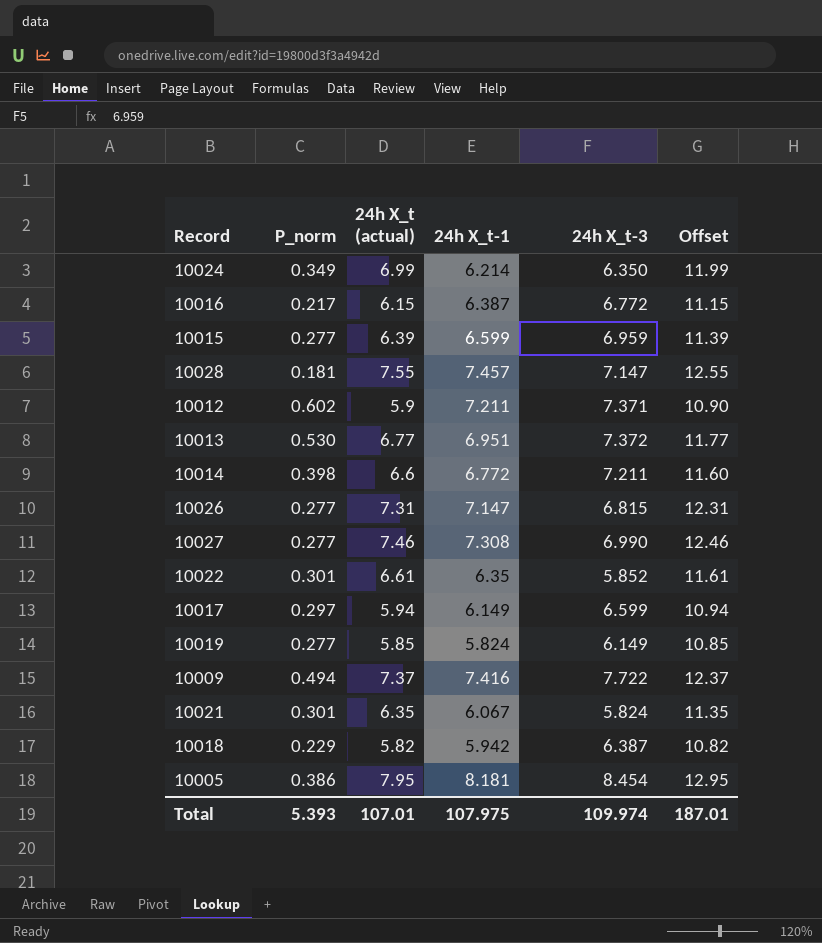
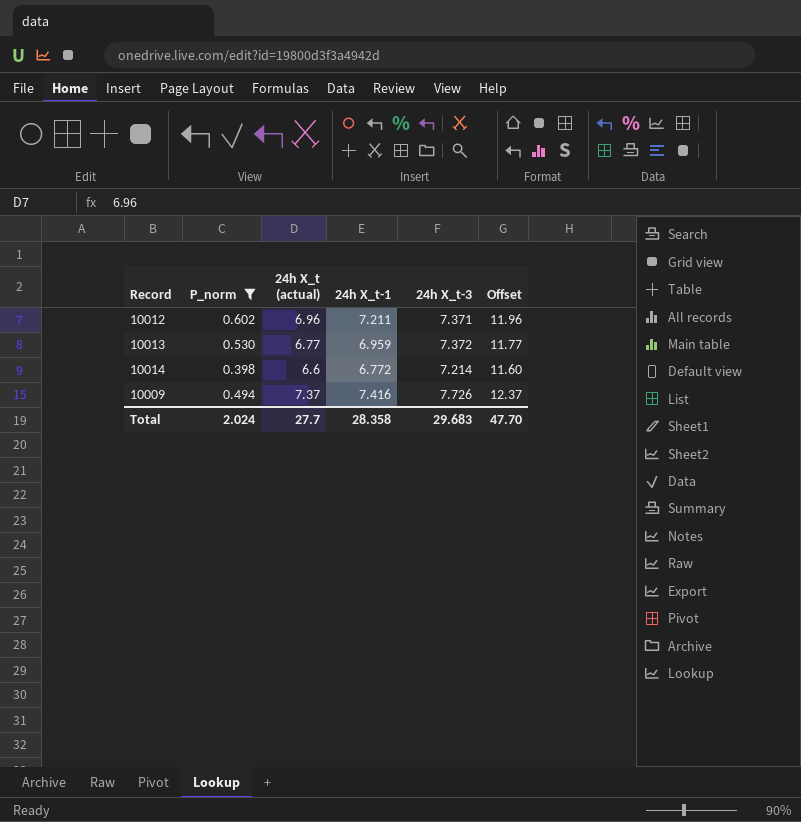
filter: none -> P_norm >= 0.398
10012 | 24h X_t (actual): 5.9 -> 6.96
10012 | Offset: 10.90 -> 11.96
10013 | 24h X_t-1: 6.951 -> 6.959
10014 | 24h X_t-3: 7.211 -> 7.214
10009 | 24h X_t-3: 7.722 -> 7.726
Total | P_norm: 5.393 -> 2.024
Total | 24h X_t (actual): 107.01 -> 27.7
Total | 24h X_t-1: 107.975 -> 28.358
Total | 24h X_t-3: 109.974 -> 29.683
Total | Offset: 187.01 -> 47.70

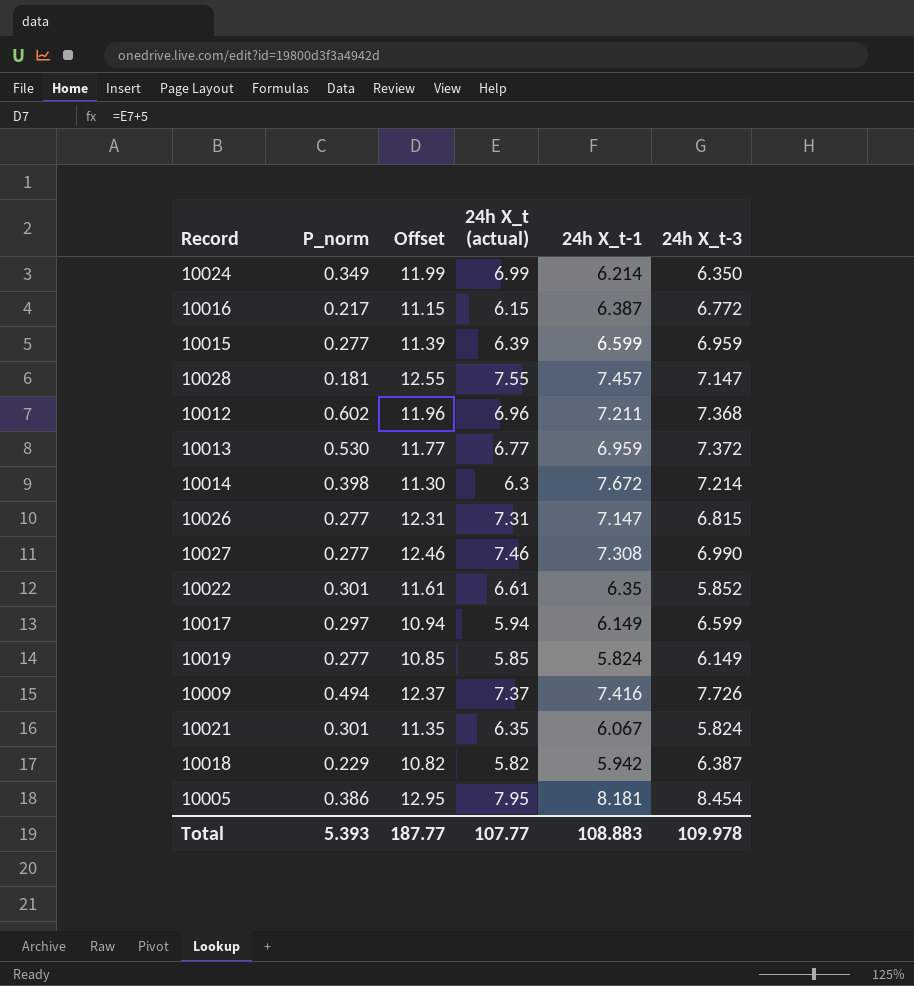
filter: P_norm >= 0.398 -> none
column Offset | position: 6 -> 3
10012 | 24h X_t-3: 7.371 -> 7.368
10014 | Offset: 11.60 -> 11.30
10014 | 24h X_t (actual): 6.6 -> 6.3
10014 | 24h X_t-1: 6.772 -> 7.672
Total | P_norm: 2.024 -> 5.393
Total | Offset: 47.70 -> 187.77
Total | 24h X_t (actual): 27.7 -> 107.77
Total | 24h X_t-1: 28.358 -> 108.883
Total | 24h X_t-3: 29.683 -> 109.978

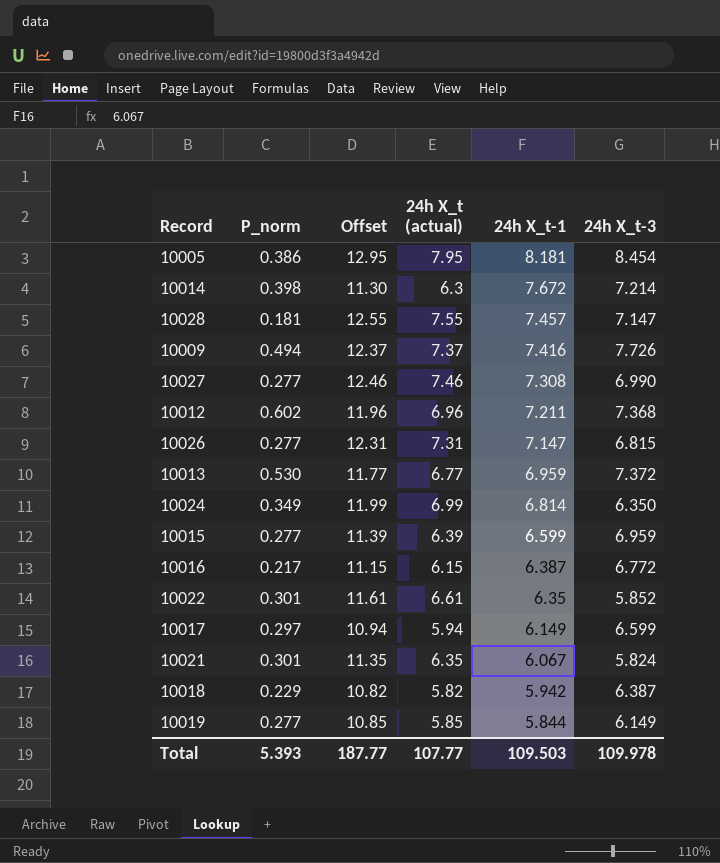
row order: none -> 24h X_t-1 descending
10024 | 24h X_t-1: 6.214 -> 6.814
10019 | 24h X_t-1: 5.824 -> 5.844
Total | 24h X_t-1: 108.883 -> 109.503

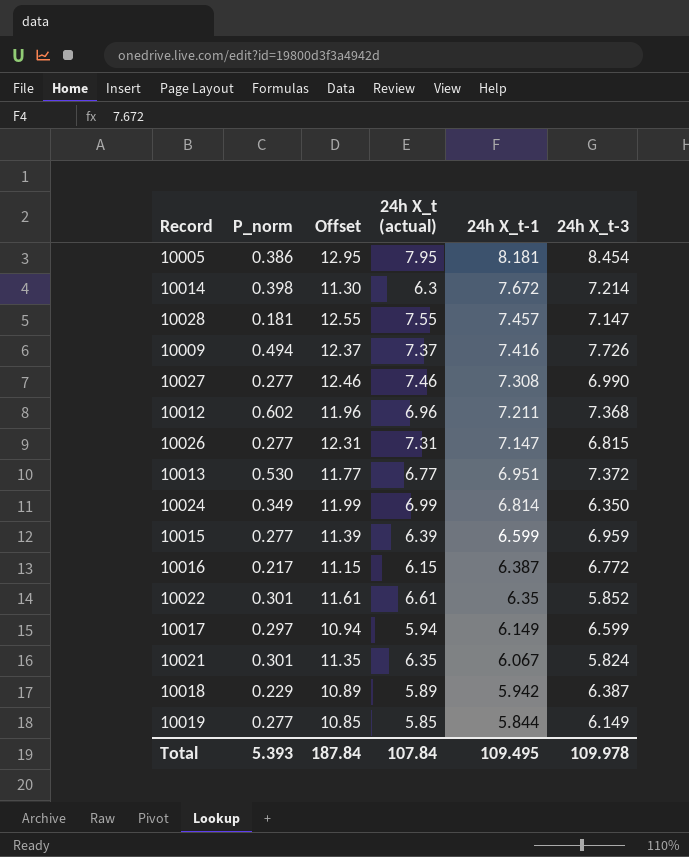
10013 | 24h X_t-1: 6.959 -> 6.951
10018 | Offset: 10.82 -> 10.89
10018 | 24h X_t (actual): 5.82 -> 5.89
Total | Offset: 187.77 -> 187.84
Total | 24h X_t (actual): 107.77 -> 107.84
Total | 24h X_t-1: 109.503 -> 109.495

